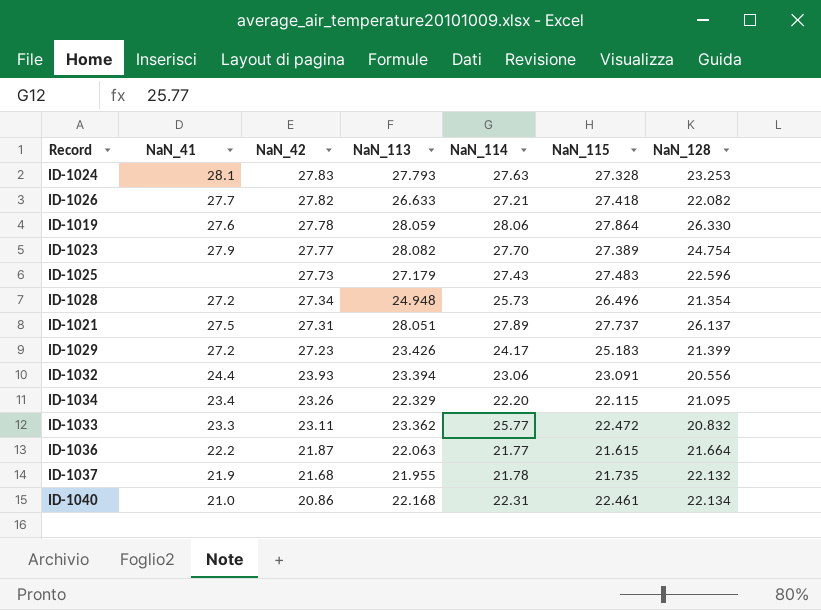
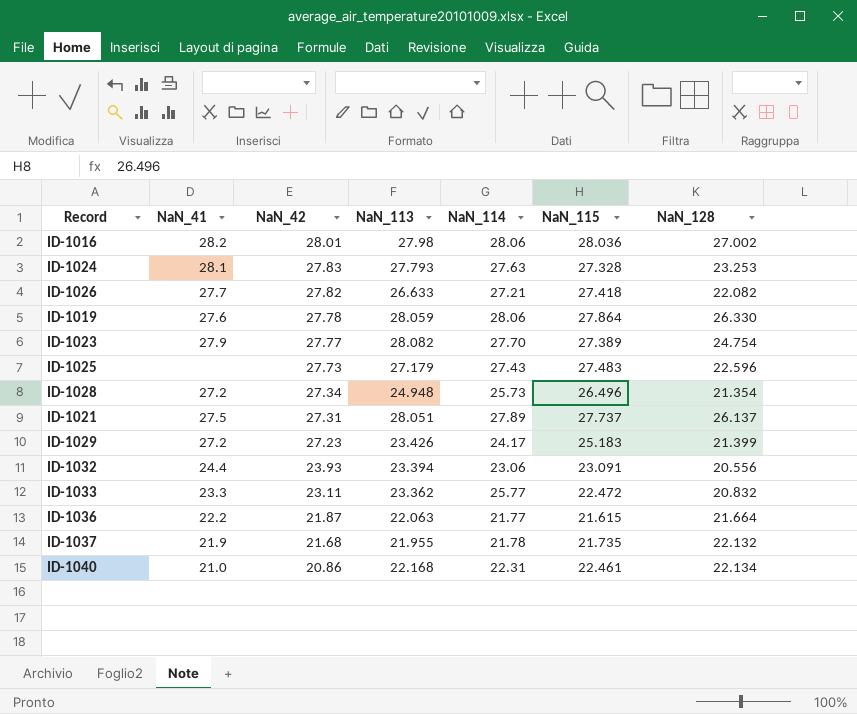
row ID-1034: 23.4 | 23.26 | 22.329 | 22.20 | 22.115 | 21.095 -> none
row ID-1016: none -> 28.2 | 28.01 | 27.98 | 28.06 | 28.036 | 27.002

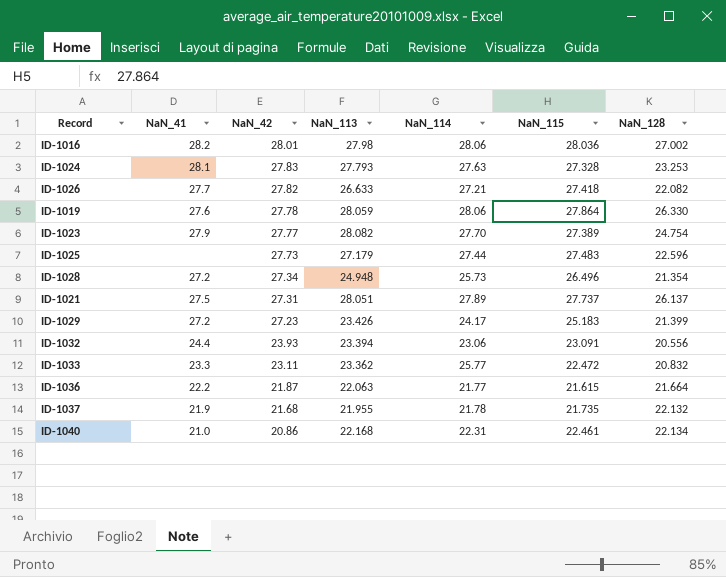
ID-1025 | NaN_114: 27.43 -> 27.44

